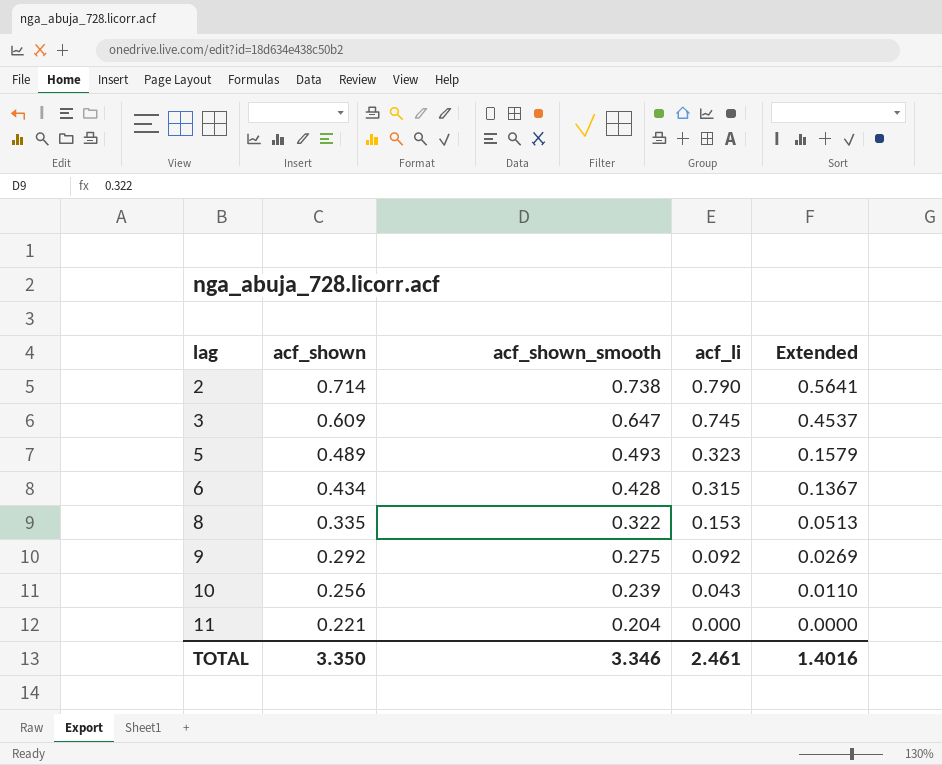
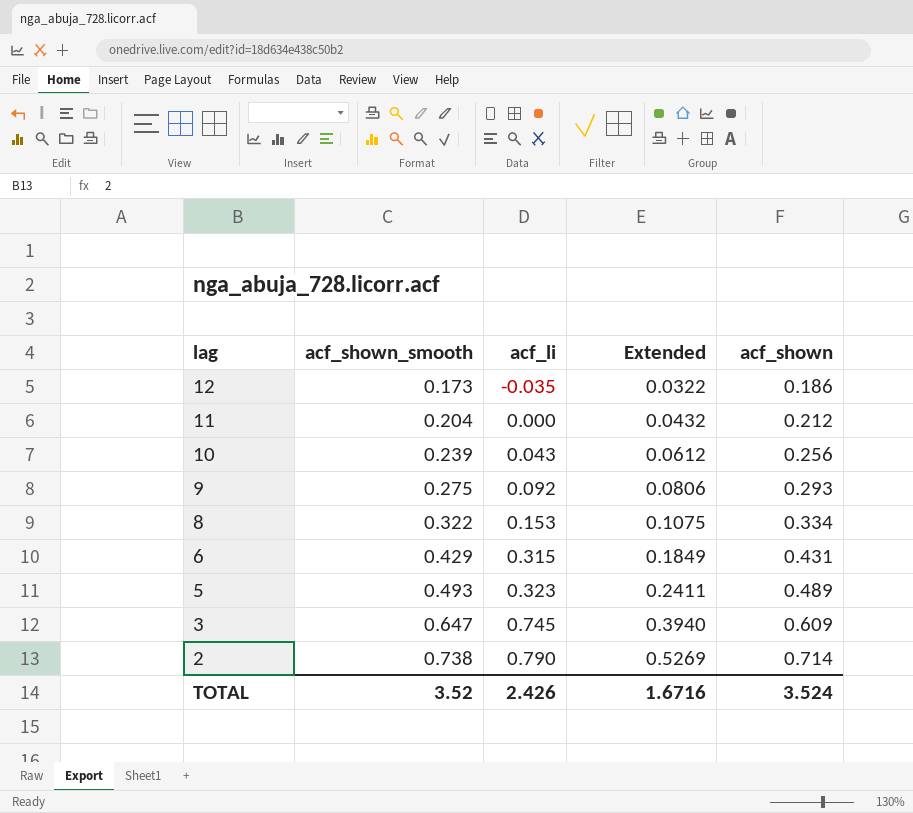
row order: lag ascending -> lag descending
column Extended | formula: [acf_shown] * [acf_li] -> [acf_shown_smooth] * [acf_shown]
column acf_shown | position: 2 -> 5
row 12: none -> 0.173 | -0.035 | 0.0322 | 0.186
11 | acf_shown: 0.221 -> 0.212
9 | acf_shown: 0.292 -> 0.293
8 | acf_shown: 0.335 -> 0.334
6 | acf_shown_smooth: 0.428 -> 0.429
6 | acf_shown: 0.434 -> 0.431
TOTAL | acf_shown_smooth: 3.346 -> 3.52
TOTAL | acf_li: 2.461 -> 2.426
TOTAL | Extended: 1.4016 -> 1.6716
TOTAL | acf_shown: 3.350 -> 3.524

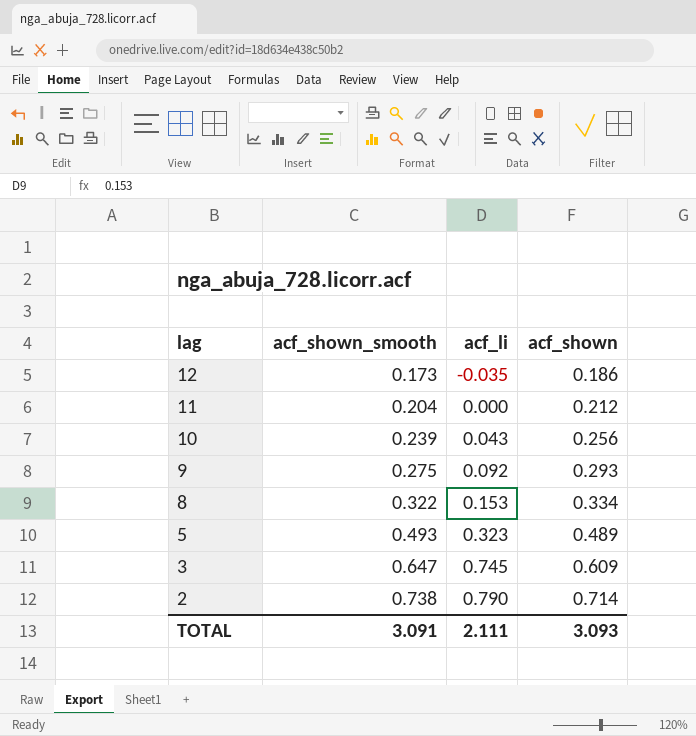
column Extended | formula: [acf_shown_smooth] * [acf_shown] -> none
row 6: 0.429 | 0.315 | 0.1849 | 0.431 -> none
TOTAL | acf_shown_smooth: 3.52 -> 3.091
TOTAL | acf_li: 2.426 -> 2.111
TOTAL | acf_shown: 3.524 -> 3.093

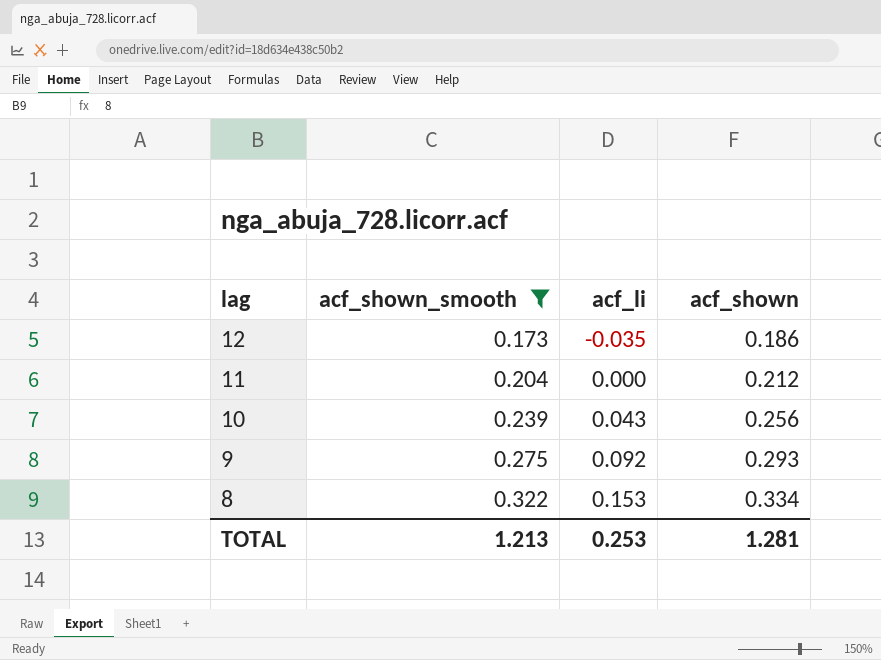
filter: none -> acf_shown_smooth <= 0.322
TOTAL | acf_shown_smooth: 3.091 -> 1.213
TOTAL | acf_li: 2.111 -> 0.253
TOTAL | acf_shown: 3.093 -> 1.281

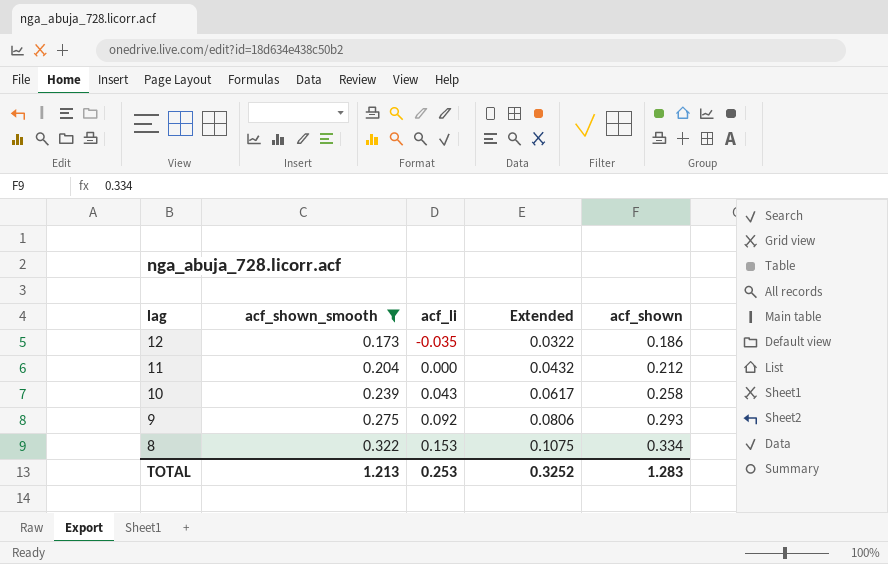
column Extended | formula: none -> [acf_shown_smooth] * [acf_shown]
10 | acf_shown: 0.256 -> 0.258
TOTAL | acf_shown: 1.281 -> 1.283

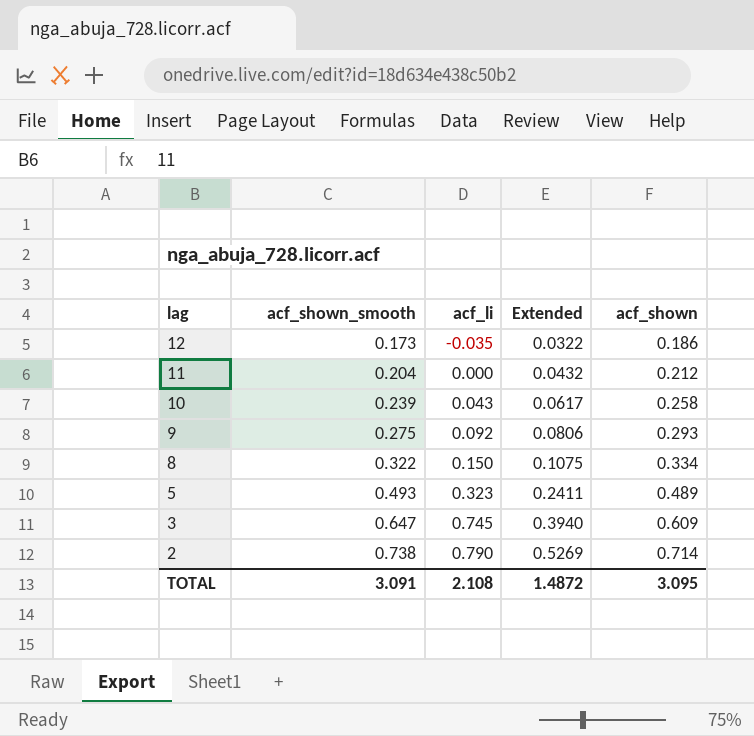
filter: acf_shown_smooth <= 0.322 -> none
8 | acf_li: 0.153 -> 0.150
TOTAL | acf_shown_smooth: 1.213 -> 3.091
TOTAL | acf_li: 0.253 -> 2.108
TOTAL | Extended: 0.3252 -> 1.4872
TOTAL | acf_shown: 1.283 -> 3.095

